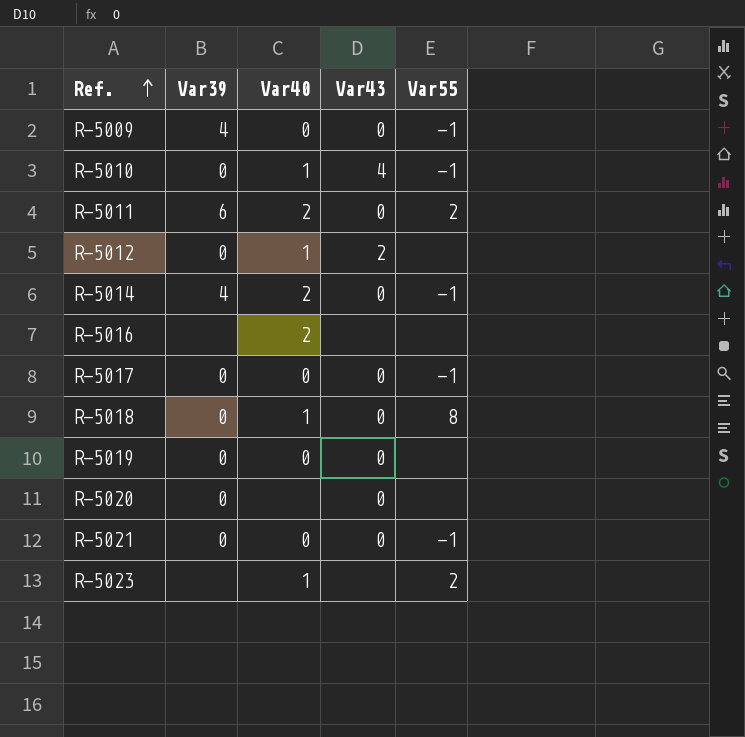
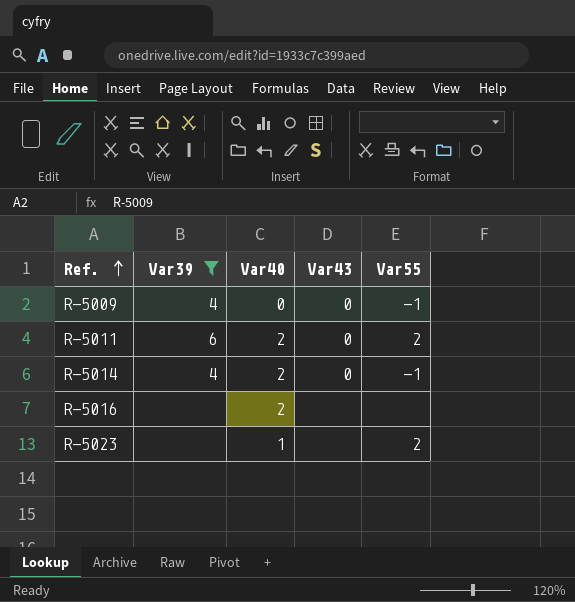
filter: none -> Var39 != 0

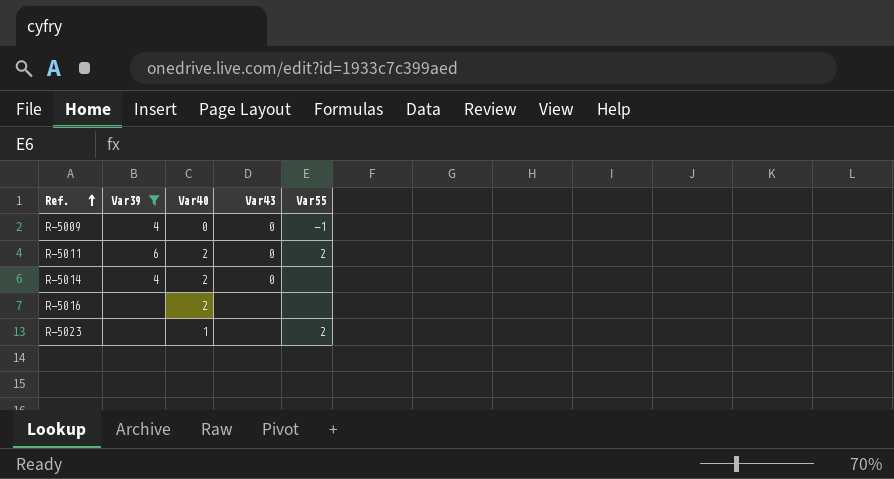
R-5014 | Var55: -1 -> none

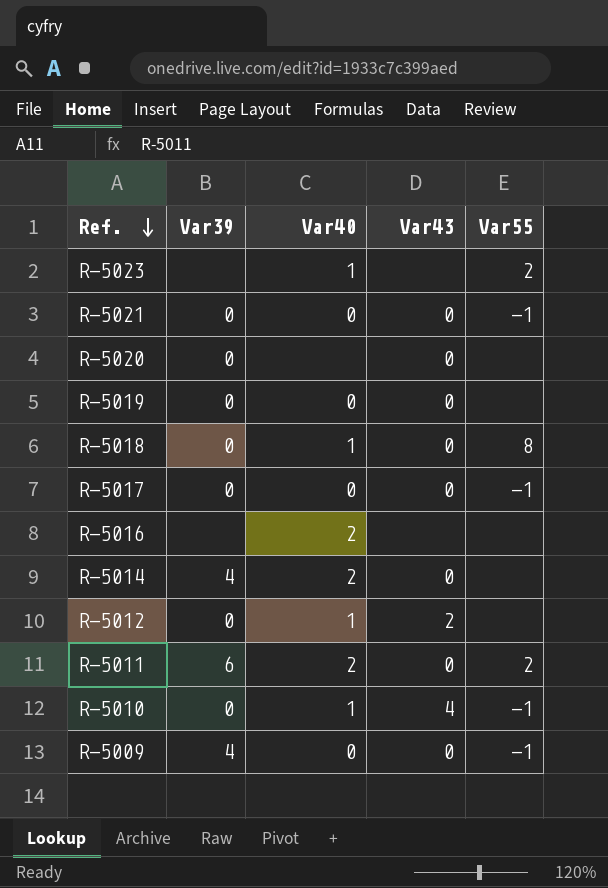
filter: Var39 != 0 -> none
row order: Ref. ascending -> Ref. descending

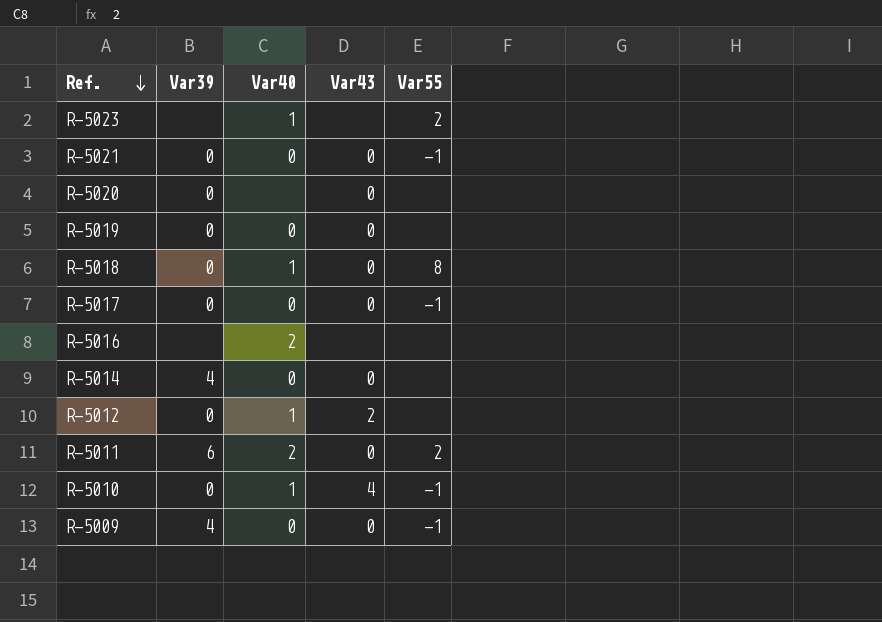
R-5014 | Var40: 2 -> 0

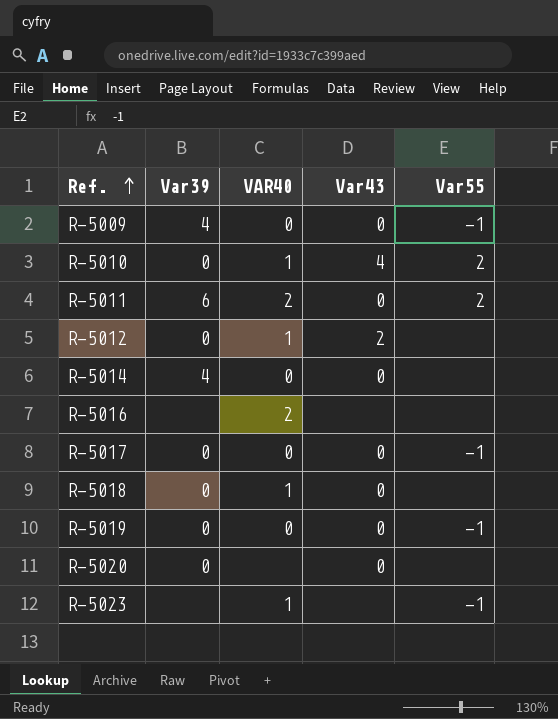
row order: Ref. descending -> Ref. ascending
column name: Var40 -> VAR40
row R-5021: 0 | 0 | 0 | -1 -> none
R-5010 | Var55: -1 -> 2
R-5018 | Var55: 8 -> none
R-5019 | Var55: none -> -1
R-5023 | Var55: 2 -> -1

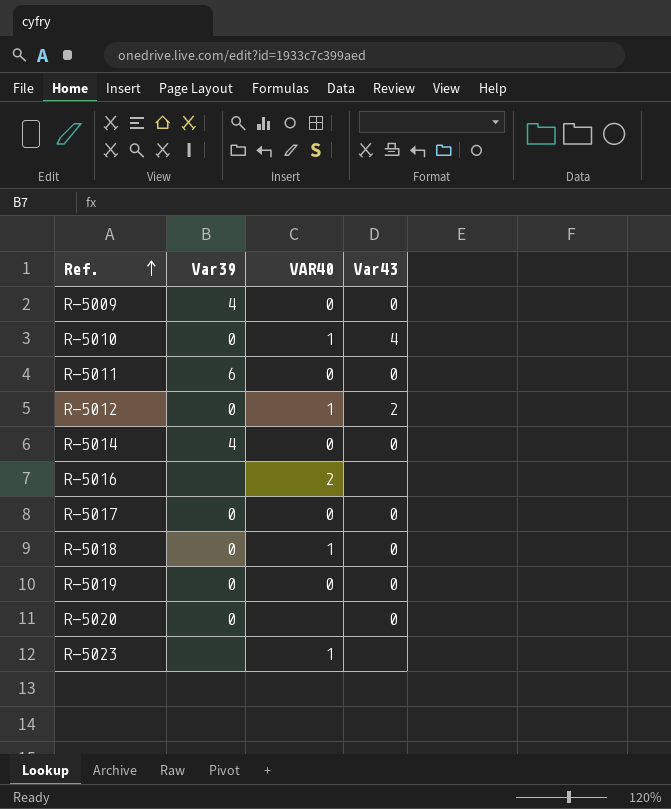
column Var55 | position: 5 -> none
R-5011 | VAR40: 2 -> 0

